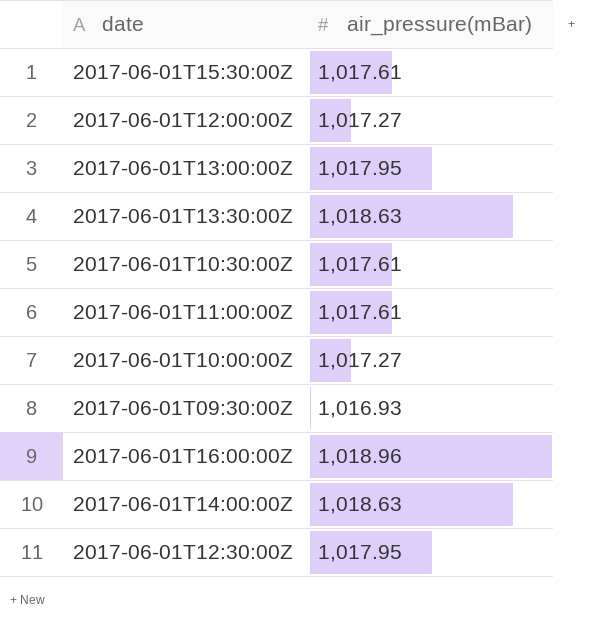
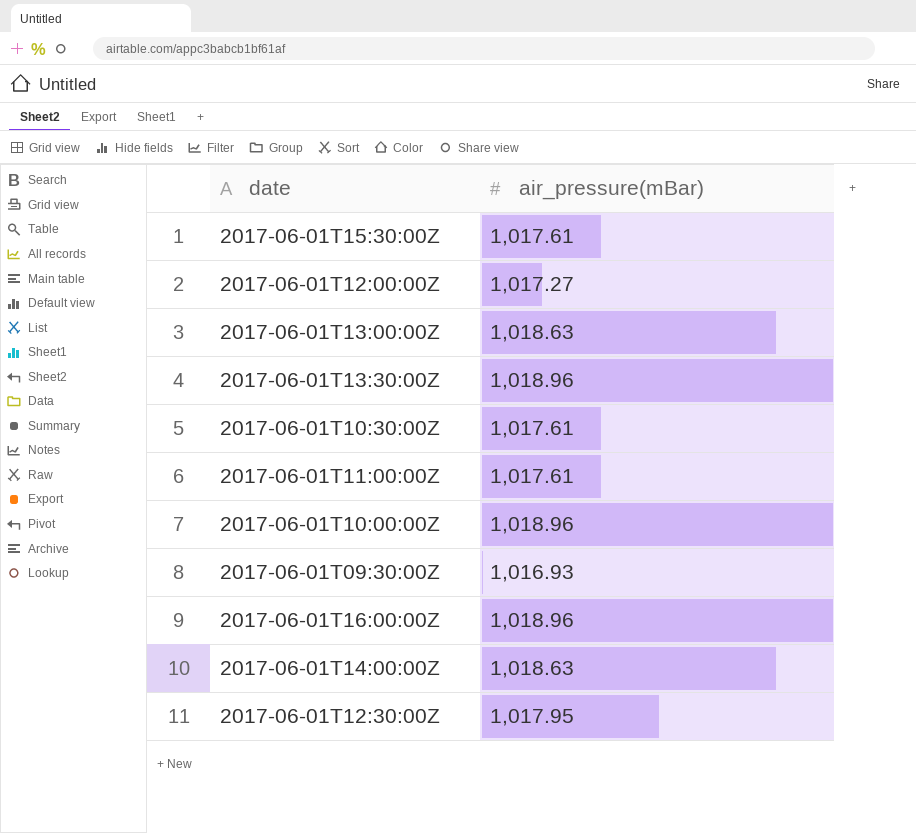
2017-06-01T13:00:00Z | air_pressure(mBar): 1,017.95 -> 1,018.63
2017-06-01T13:30:00Z | air_pressure(mBar): 1,018.63 -> 1,018.96
2017-06-01T10:00:00Z | air_pressure(mBar): 1,017.27 -> 1,018.96

